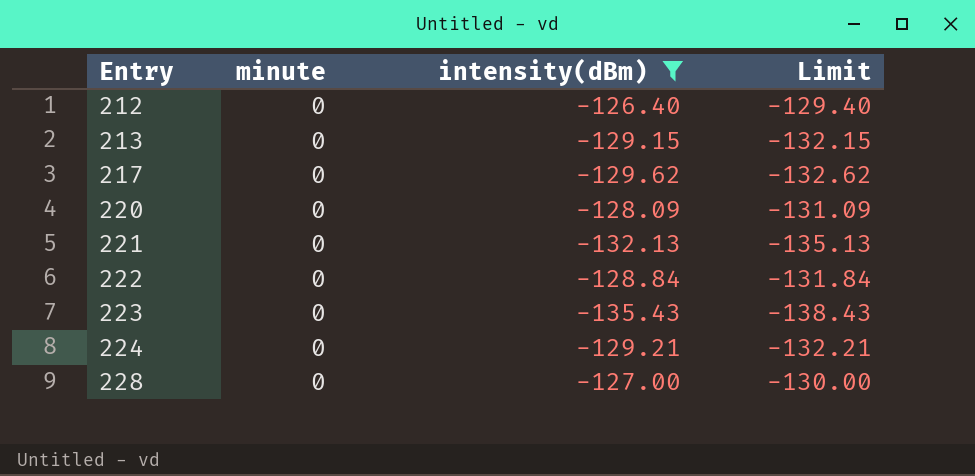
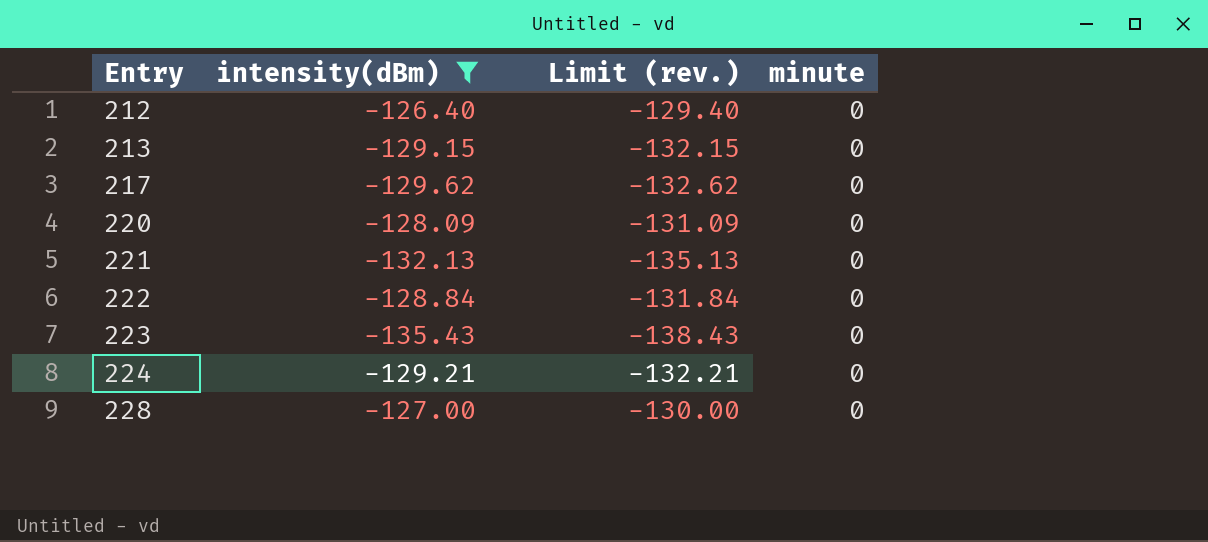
column name: Limit -> Limit (rev.)
column minute | position: 2 -> 4

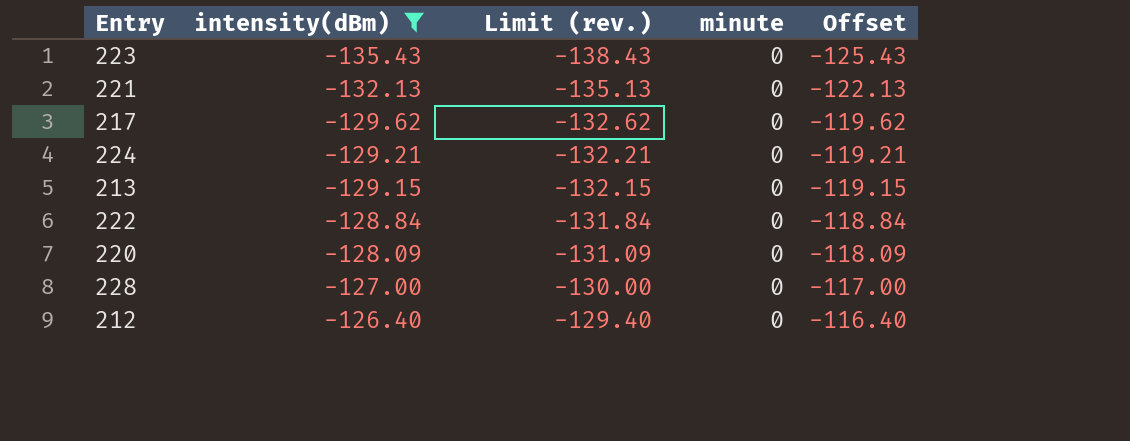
row order: Entry ascending -> intensity(dBm) ascending
column Offset | formula: none -> [intensity(dBm)] + 10

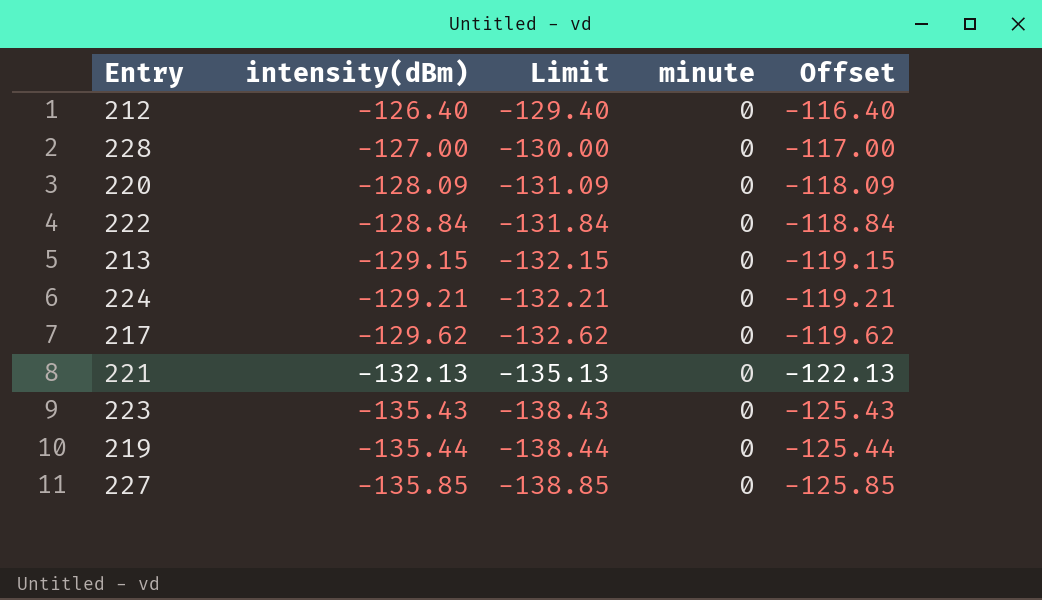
filter: intensity(dBm) >= -135.43 -> none
row order: intensity(dBm) ascending -> intensity(dBm) descending
column name: Limit (rev.) -> Limit

